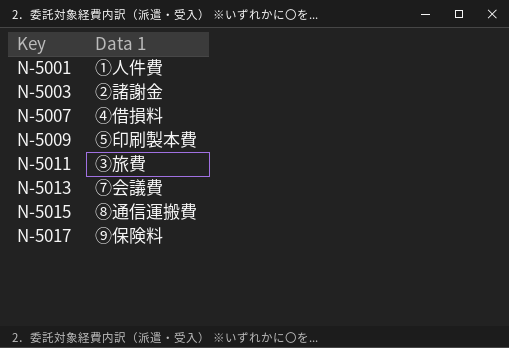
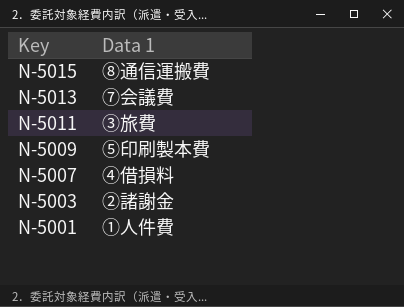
row order: Key ascending -> Key descending
row N-5017: ⑨保険料 -> none

